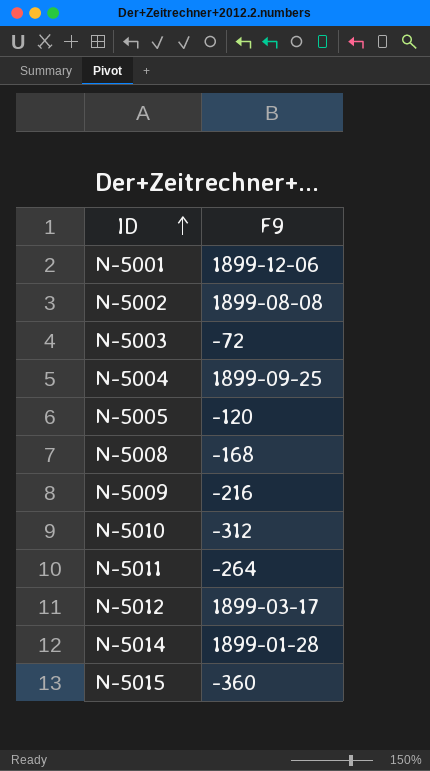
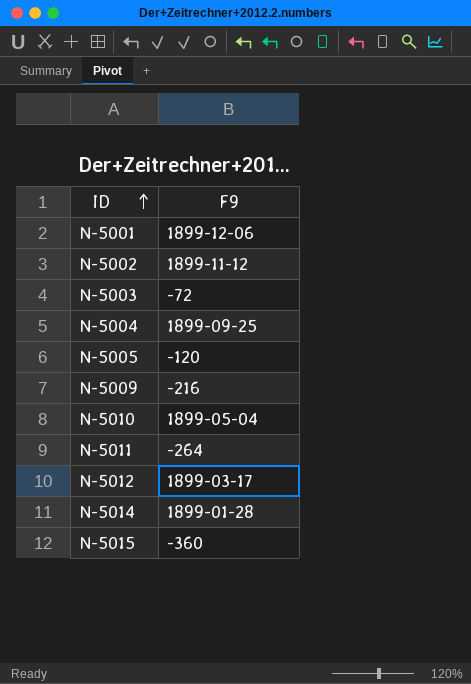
row N-5008: -168 -> none
N-5002 | F9: 1899-08-08 -> 1899-11-12
N-5010 | F9: -312 -> 1899-05-04

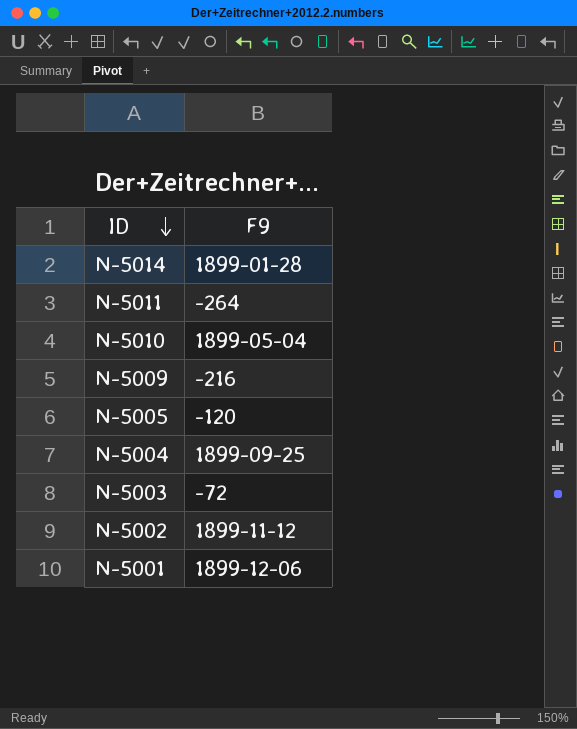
row order: ID ascending -> ID descending
row N-5012: 1899-03-17 -> none
row N-5015: -360 -> none

